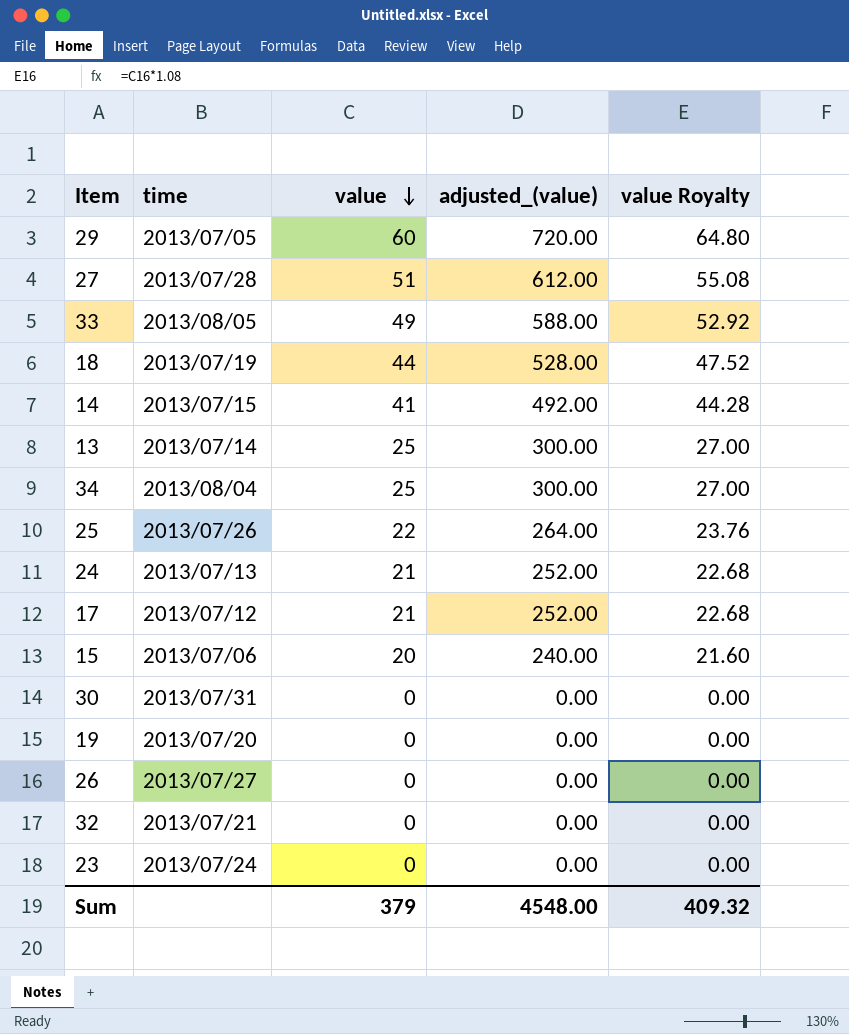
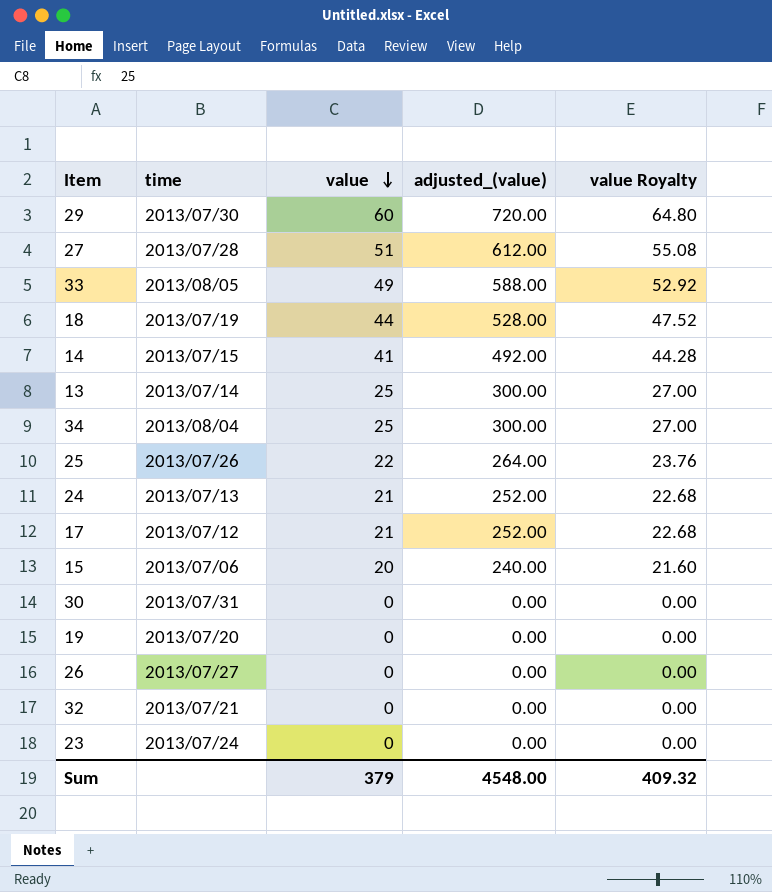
29 | time: 2013/07/05 -> 2013/07/30

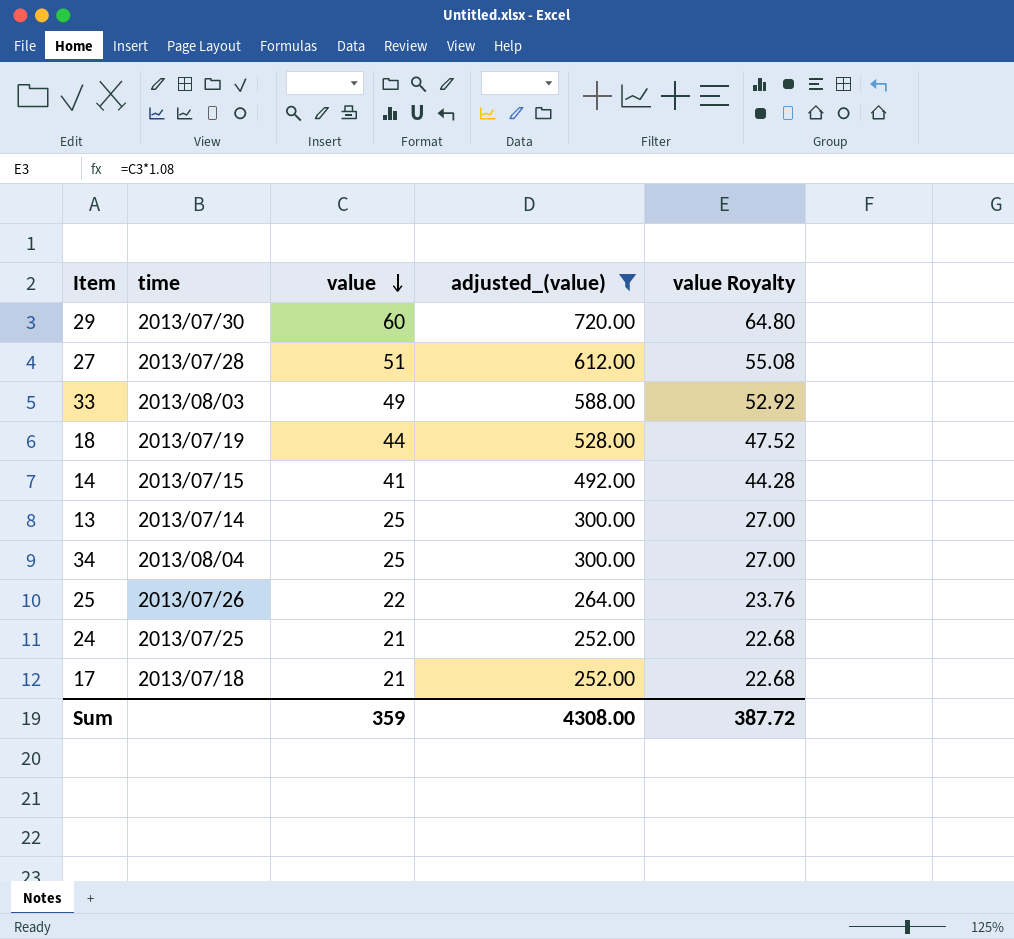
filter: none -> adjusted_(value) >= 252.00
33 | time: 2013/08/05 -> 2013/08/03
24 | time: 2013/07/13 -> 2013/07/25
17 | time: 2013/07/12 -> 2013/07/18
Sum | value: 379 -> 359
Sum | adjusted_(value): 4548.00 -> 4308.00
Sum | value Royalty: 409.32 -> 387.72

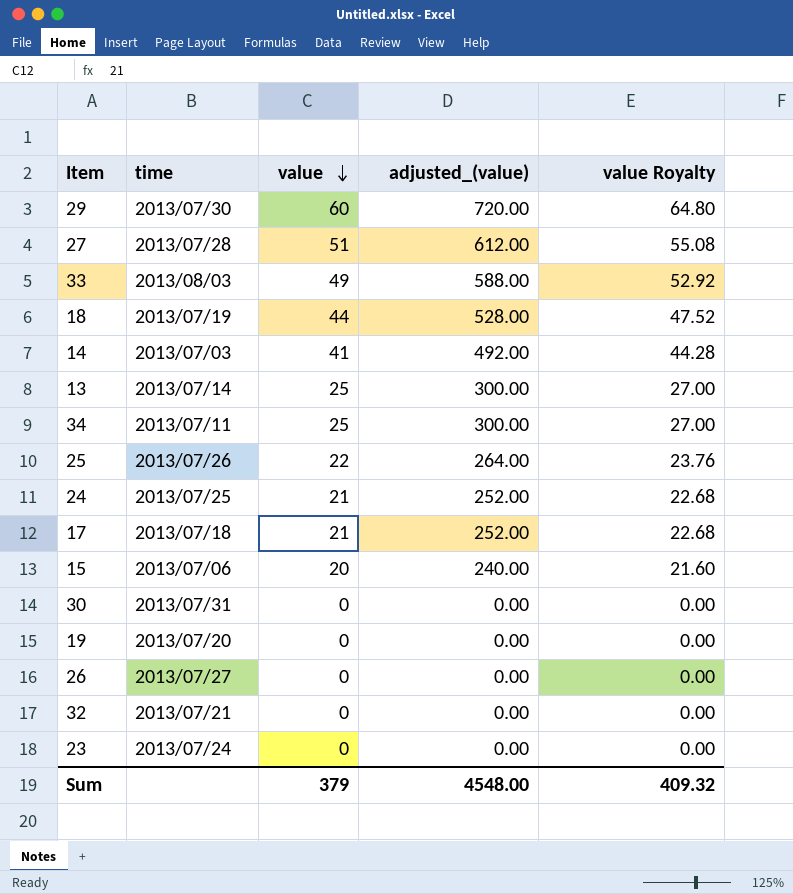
filter: adjusted_(value) >= 252.00 -> none
14 | time: 2013/07/15 -> 2013/07/03
34 | time: 2013/08/04 -> 2013/07/11
Sum | value: 359 -> 379
Sum | adjusted_(value): 4308.00 -> 4548.00
Sum | value Royalty: 387.72 -> 409.32

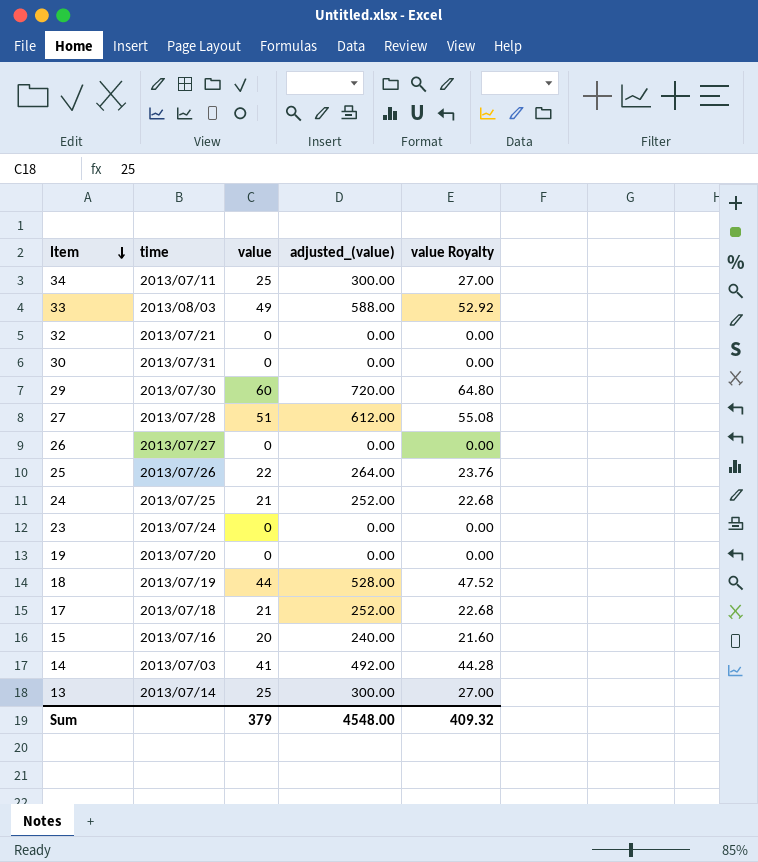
row order: value descending -> Item descending
15 | time: 2013/07/06 -> 2013/07/16

